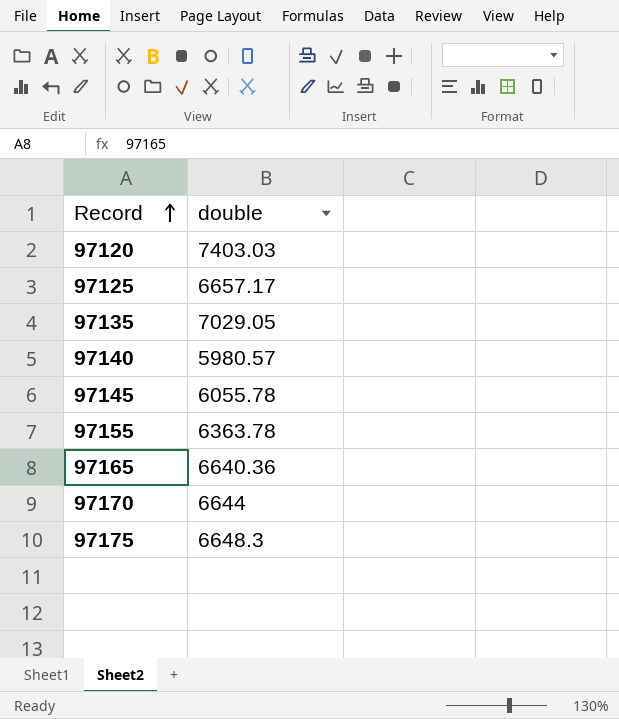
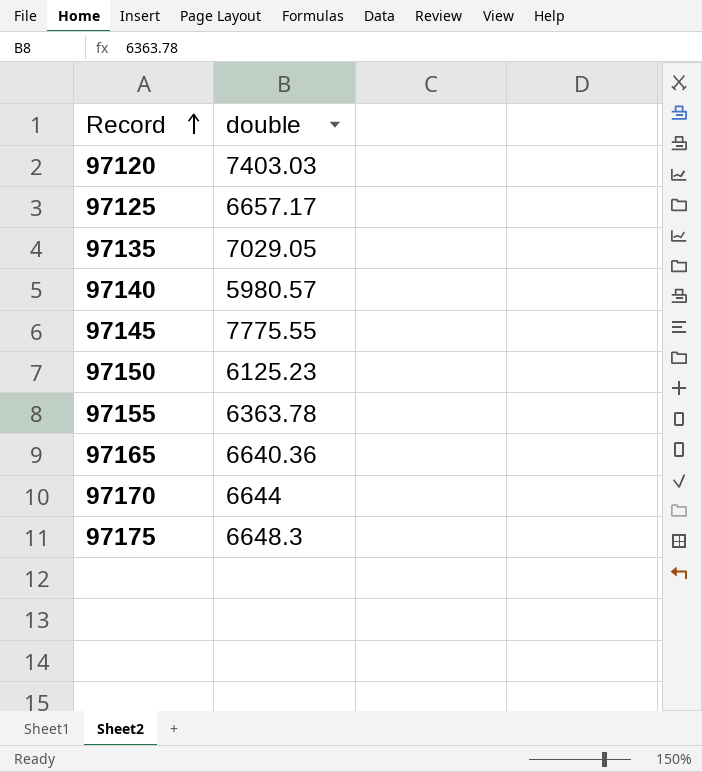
97145 | double: 6055.78 -> 7775.55
row 97150: none -> 6125.23

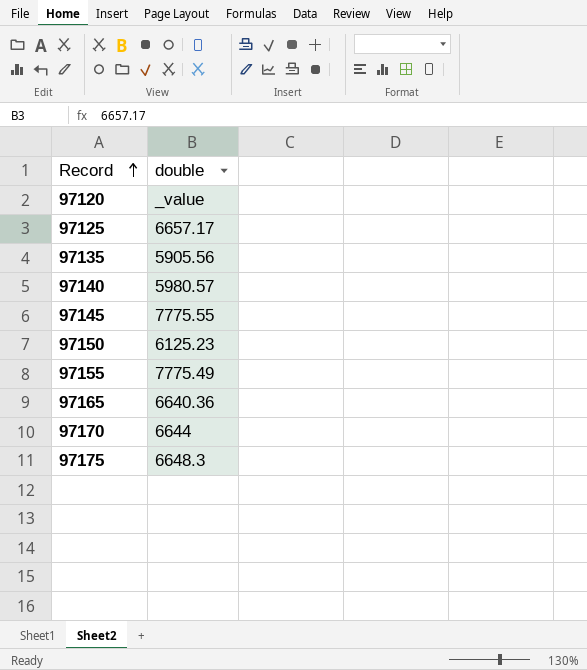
97120 | double: 7403.03 -> _value
97135 | double: 7029.05 -> 5905.56
97155 | double: 6363.78 -> 7775.49

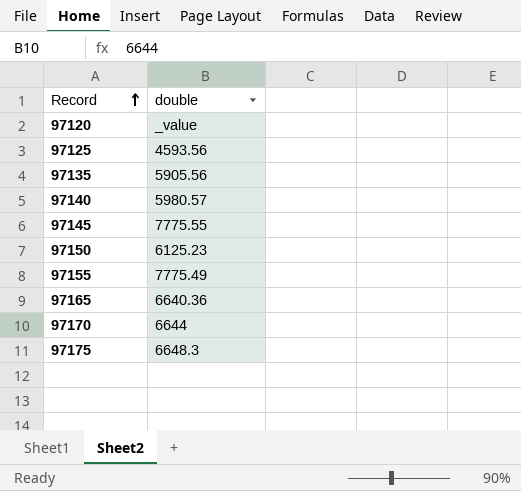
97125 | double: 6657.17 -> 4593.56

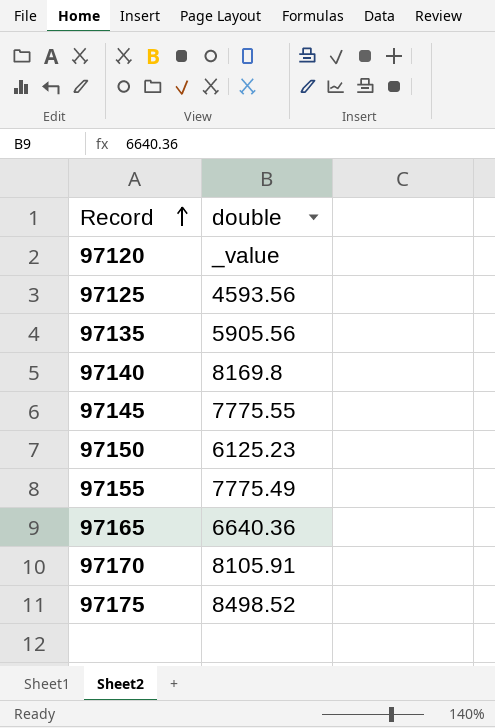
97140 | double: 5980.57 -> 8169.8
97170 | double: 6644 -> 8105.91
97175 | double: 6648.3 -> 8498.52

